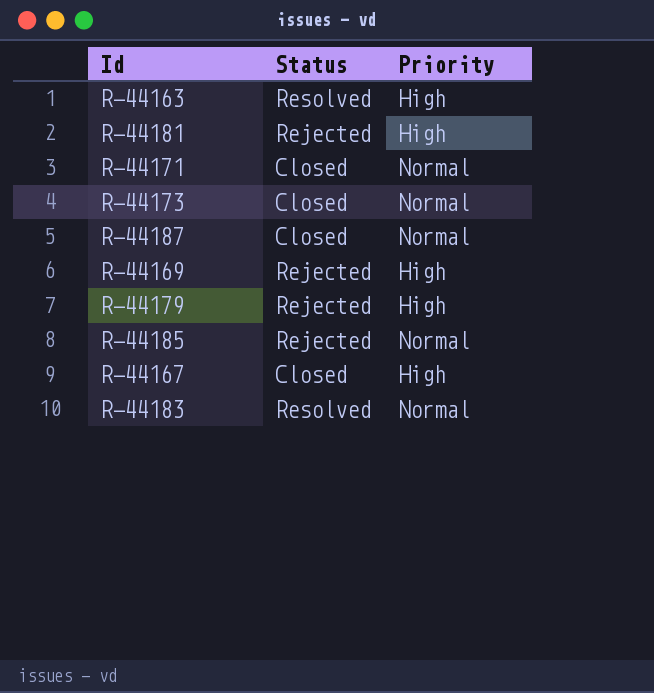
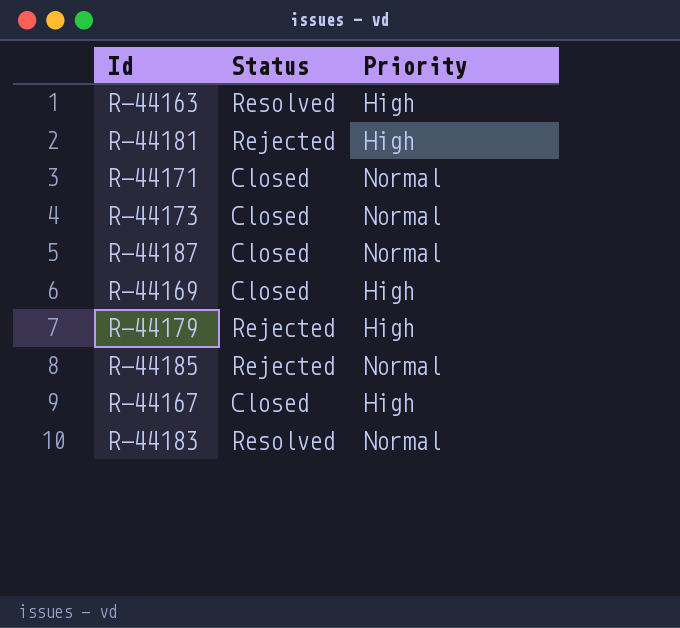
R-44169 | Status: Rejected -> Closed

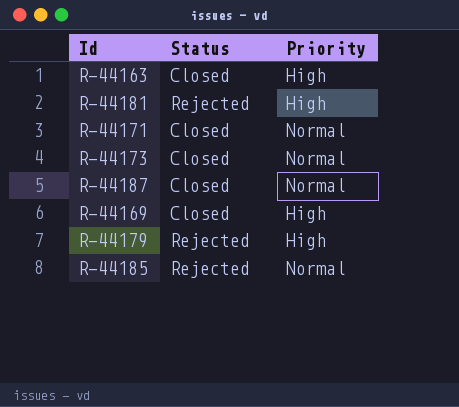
row R-44167: Closed | High -> none
row R-44183: Resolved | Normal -> none
R-44163 | Status: Resolved -> Closed

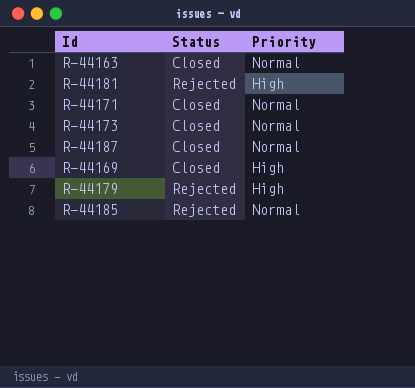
R-44163 | Priority: High -> Normal

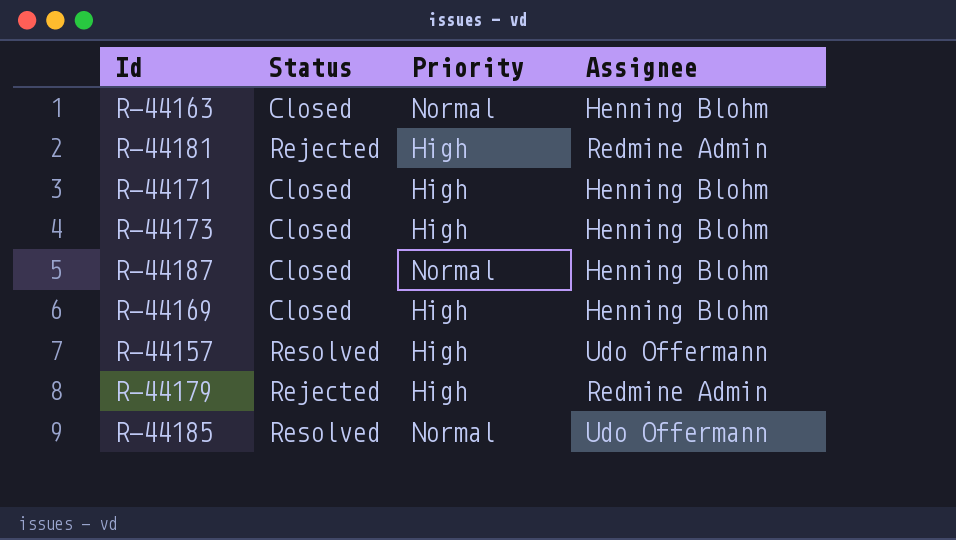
column Assignee | position: none -> 4
R-44171 | Priority: Normal -> High
R-44173 | Priority: Normal -> High
row R-44157: none -> Resolved | High | Udo Offermann
R-44185 | Status: Rejected -> Resolved

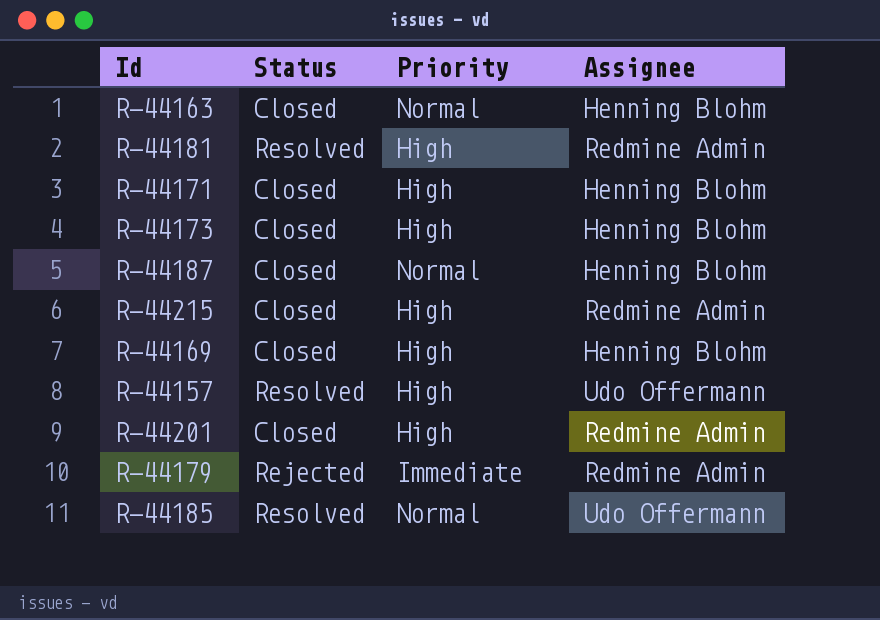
R-44181 | Status: Rejected -> Resolved
row R-44215: none -> Closed | High | Redmine Admin
row R-44201: none -> Closed | High | Redmine Admin
R-44179 | Priority: High -> Immediate

